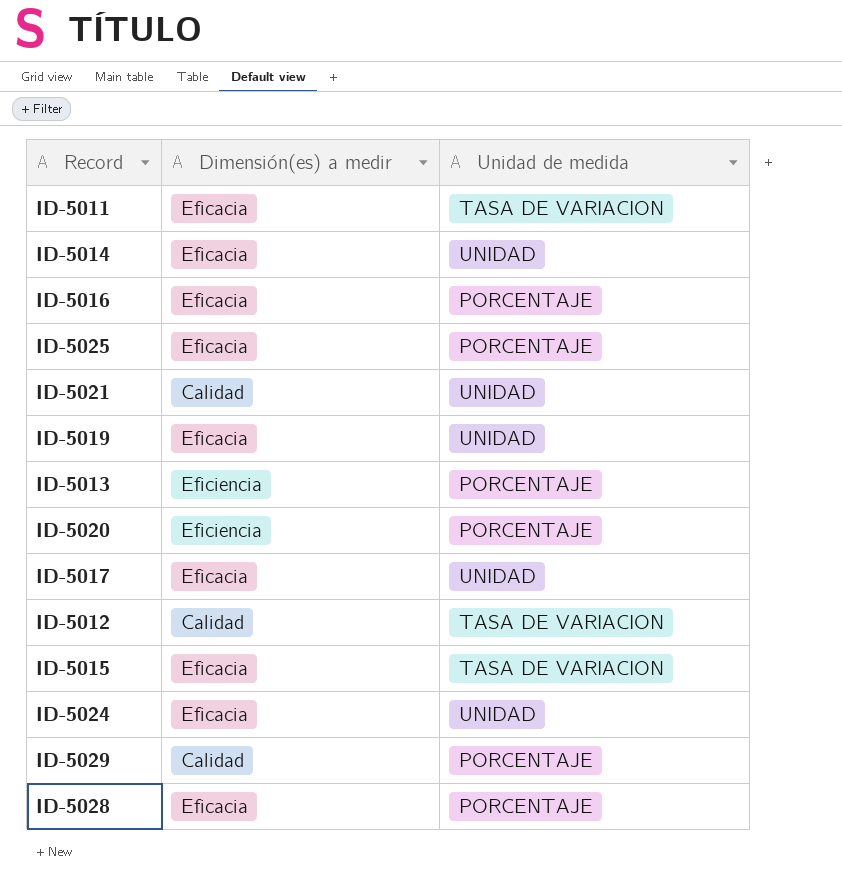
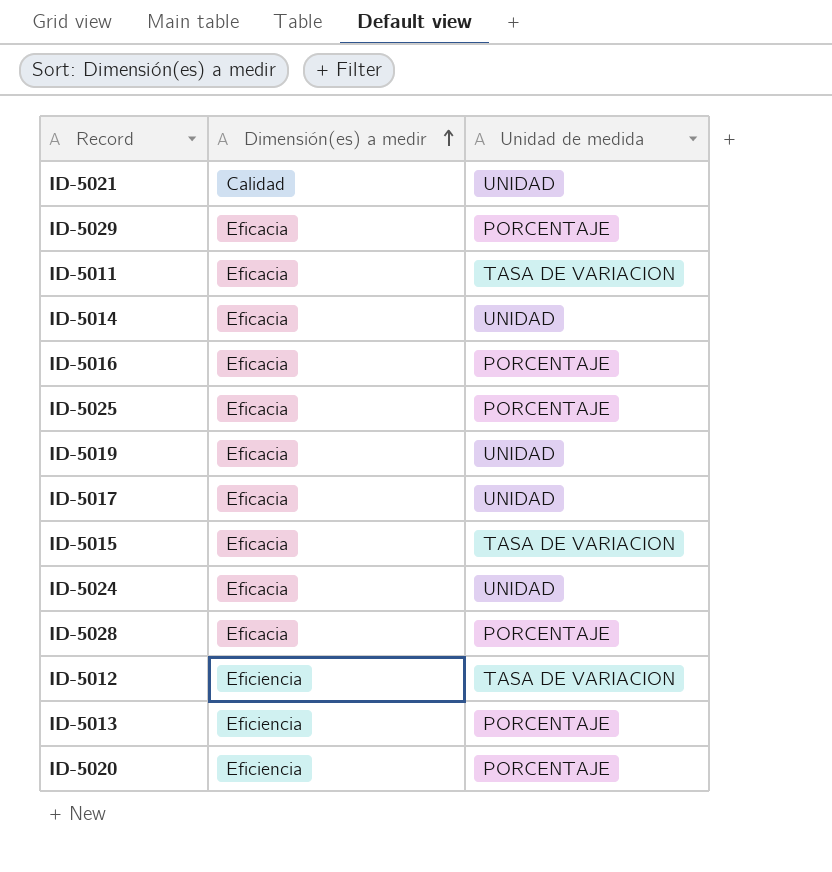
row order: none -> Dimensión(es) a medir ascending
ID-5029 | Dimensión(es) a medir: Calidad -> Eficacia
ID-5012 | Dimensión(es) a medir: Calidad -> Eficiencia

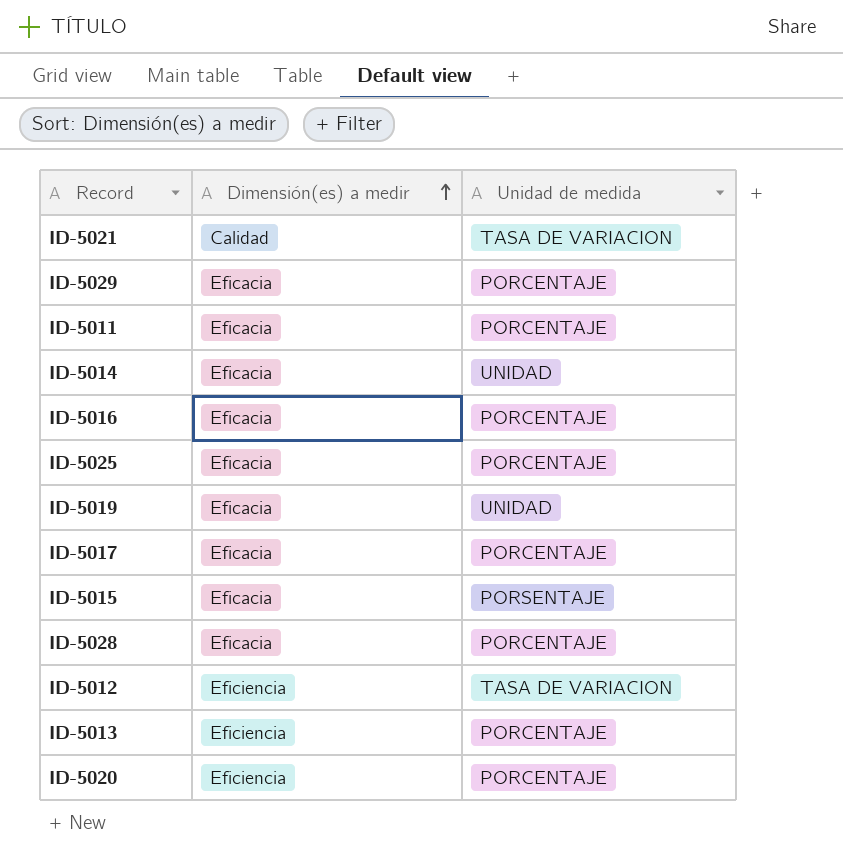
row ID-5024: Eficacia | UNIDAD -> none
ID-5021 | Unidad de medida: UNIDAD -> TASA DE VARIACION
ID-5011 | Unidad de medida: TASA DE VARIACION -> PORCENTAJE
ID-5017 | Unidad de medida: UNIDAD -> PORCENTAJE
ID-5015 | Unidad de medida: TASA DE VARIACION -> PORSENTAJE

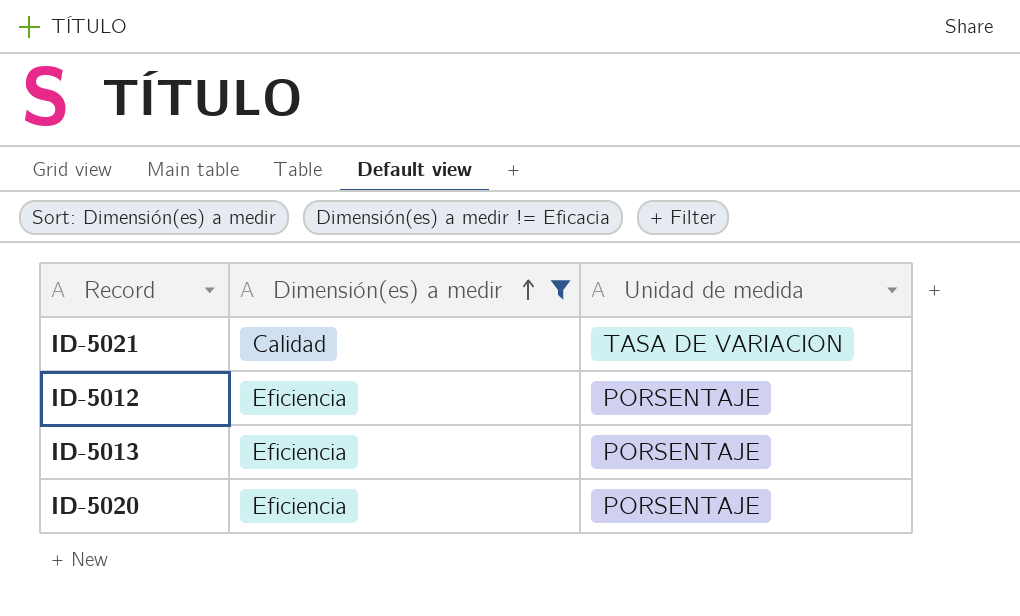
filter: none -> Dimensión(es) a medir != Eficacia
ID-5012 | Unidad de medida: TASA DE VARIACION -> PORSENTAJE
ID-5013 | Unidad de medida: PORCENTAJE -> PORSENTAJE
ID-5020 | Unidad de medida: PORCENTAJE -> PORSENTAJE

